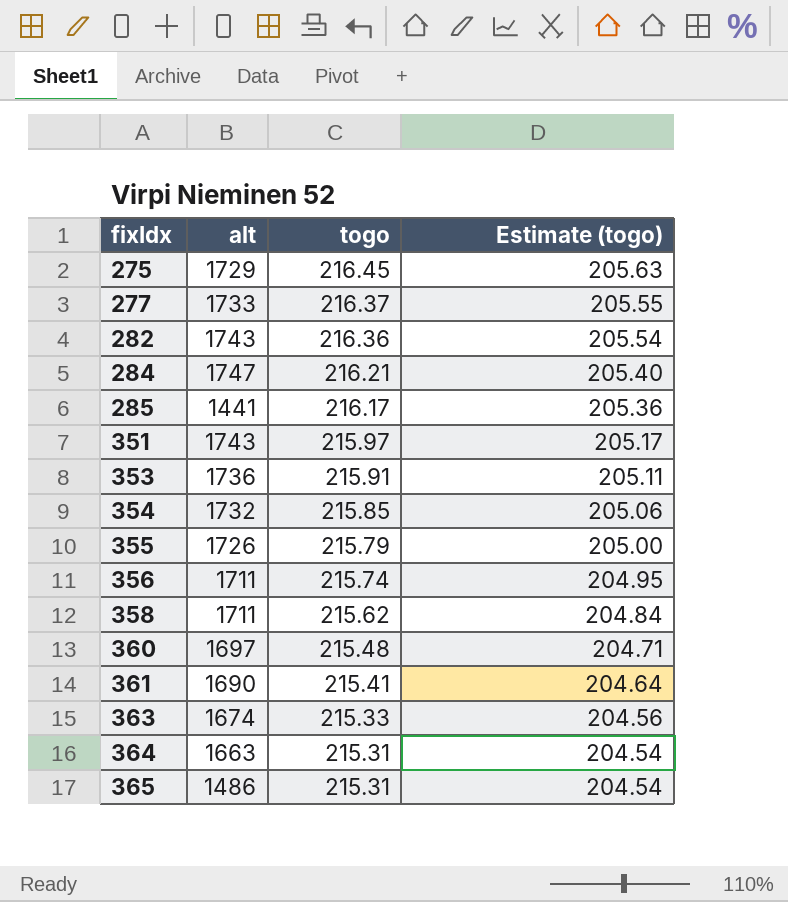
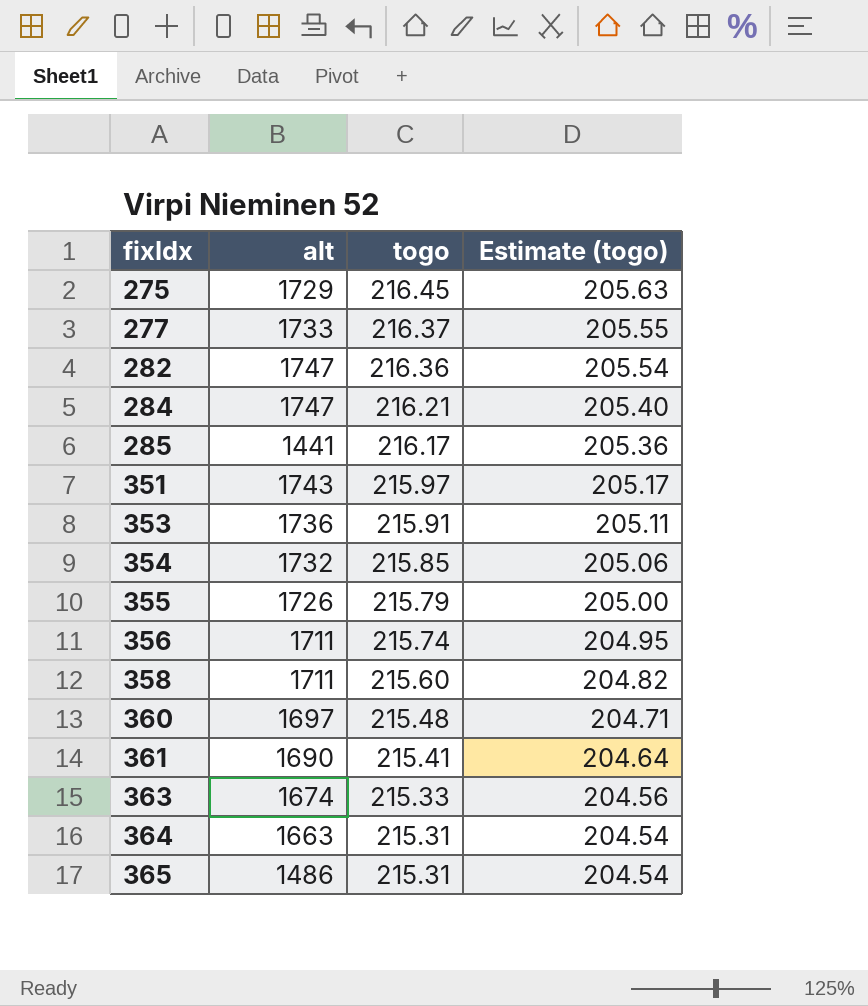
282 | alt: 1743 -> 1747
358 | togo: 215.62 -> 215.60
358 | Estimate (togo): 204.84 -> 204.82

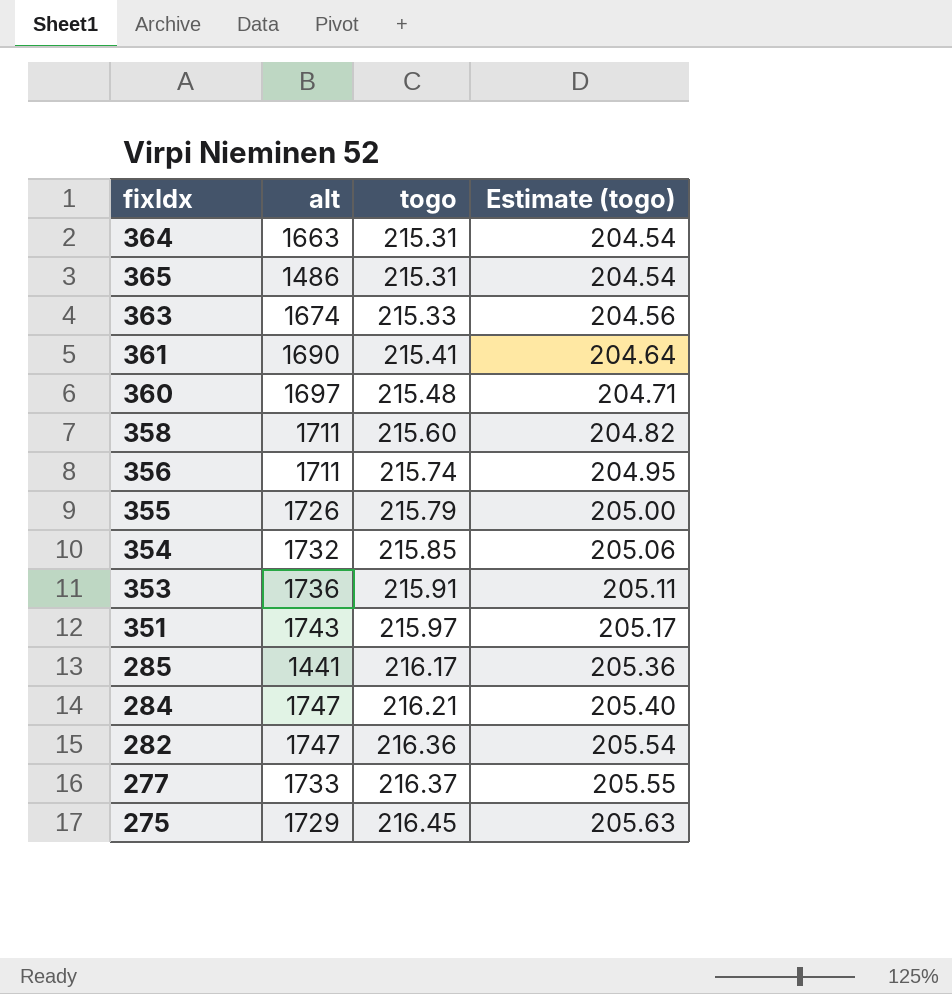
row order: fixIdx ascending -> togo ascending

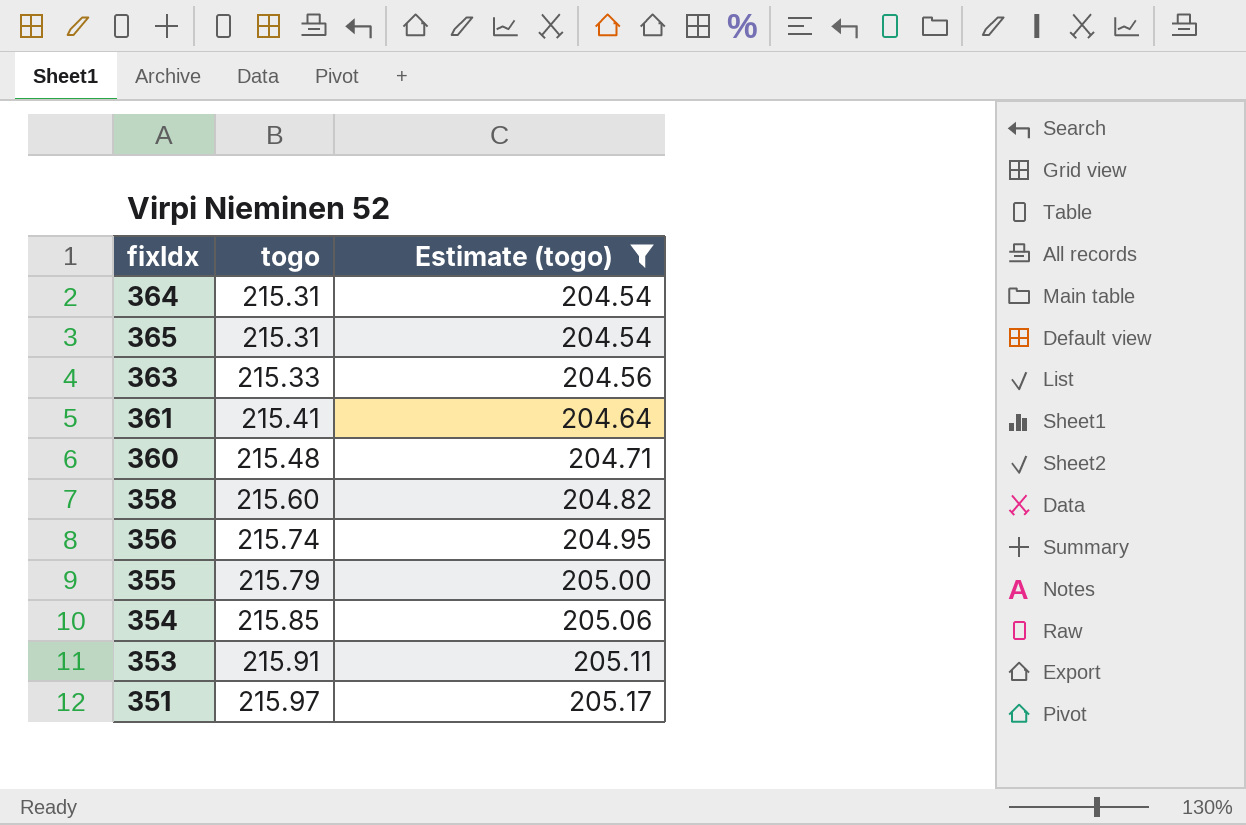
filter: none -> Estimate (togo) <= 205.17
column alt | position: 2 -> none

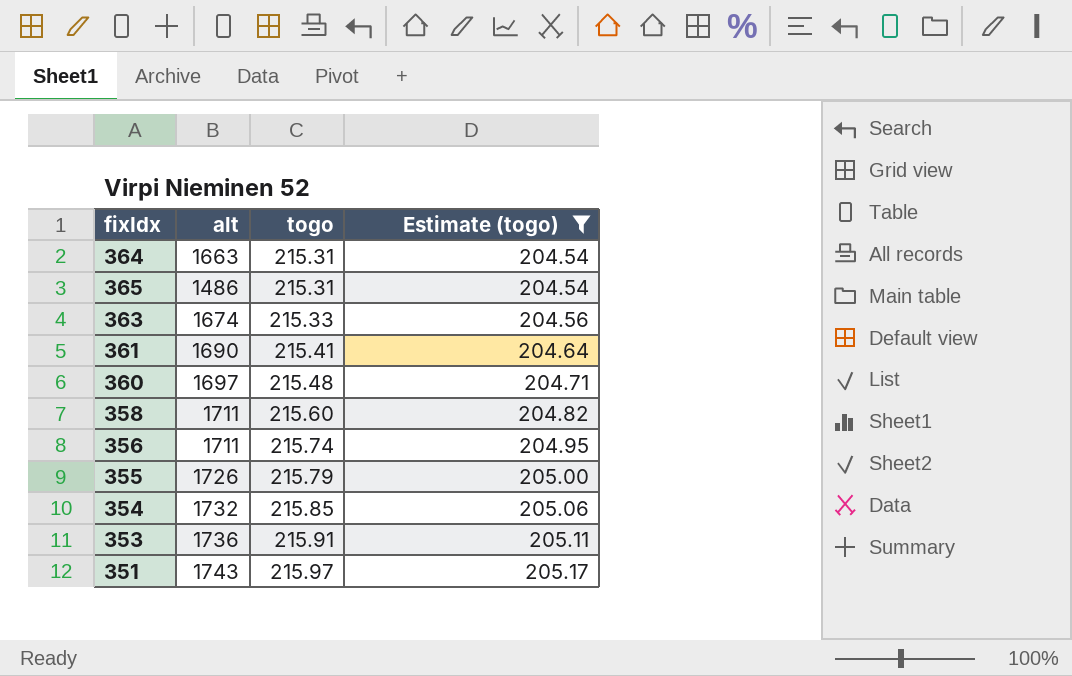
column alt | position: none -> 2

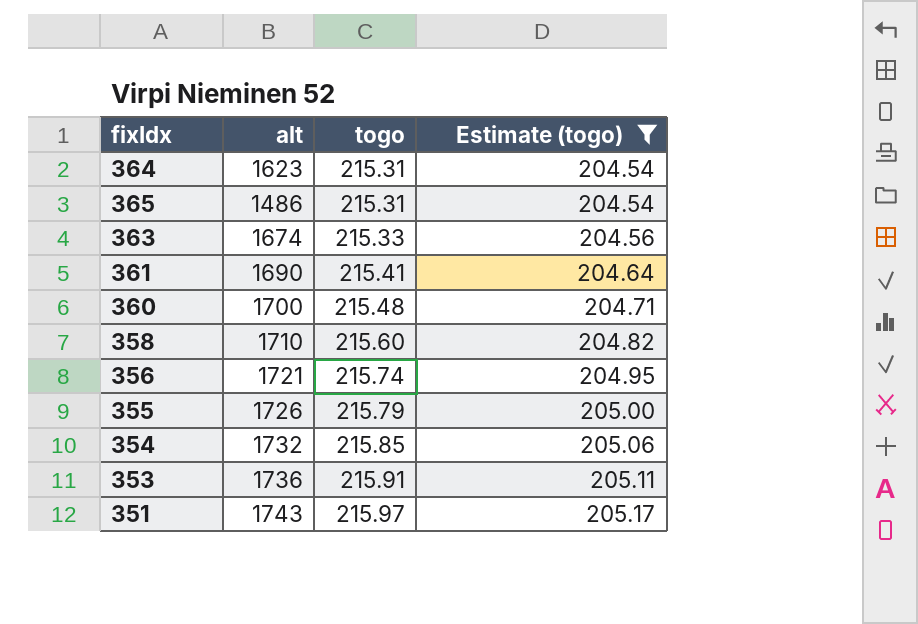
364 | alt: 1663 -> 1623
360 | alt: 1697 -> 1700
358 | alt: 1711 -> 1710
356 | alt: 1711 -> 1721

